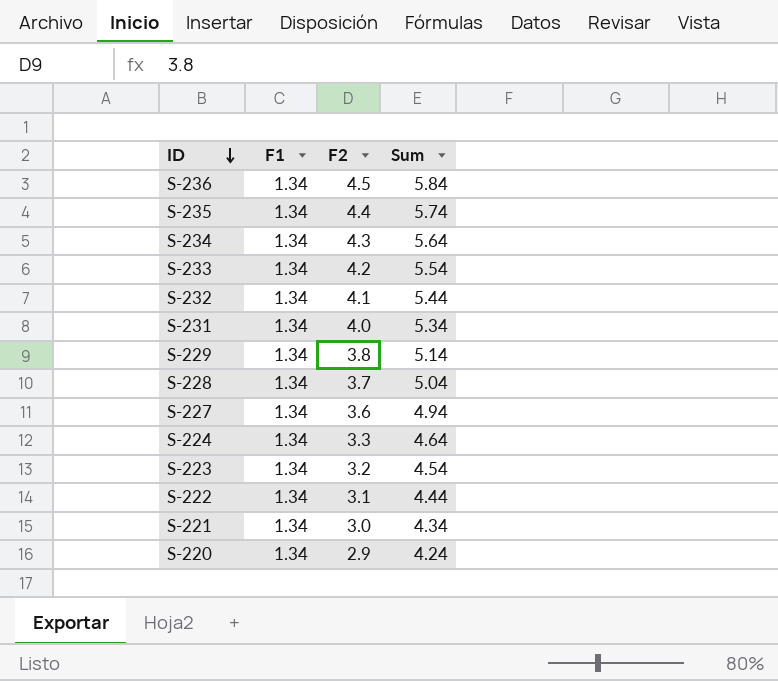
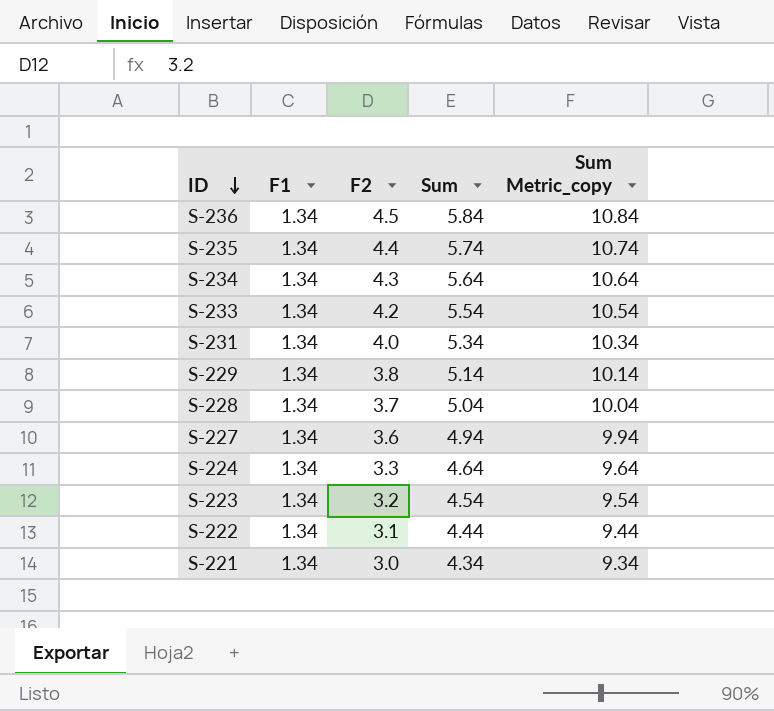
column Sum Metric_copy | formula: none -> [Sum] + 5
row S-232: 1.34 | 4.1 | 5.44 -> none
row S-220: 1.34 | 2.9 | 4.24 -> none

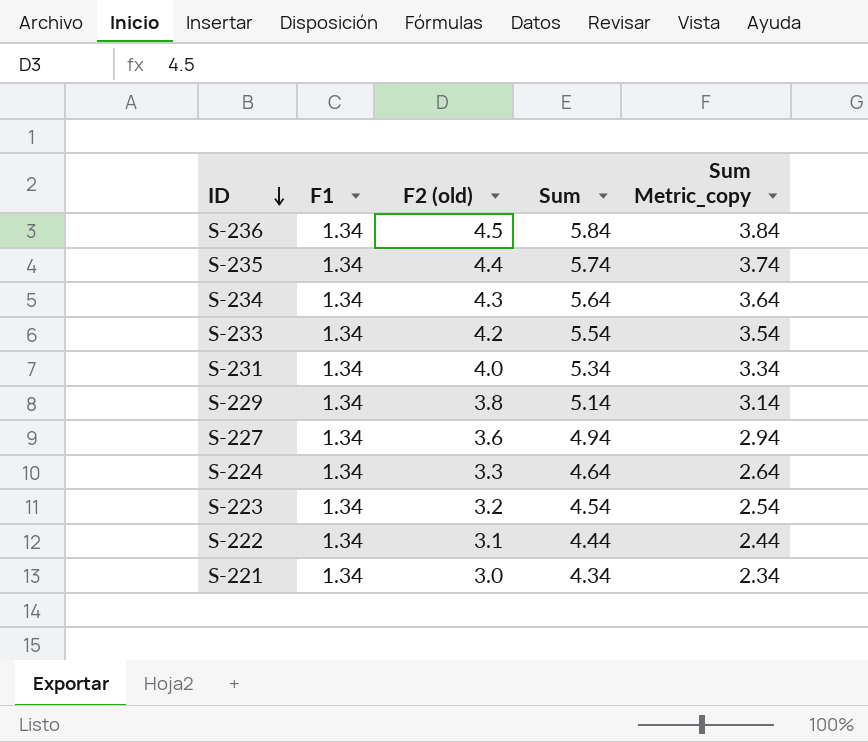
column name: F2 -> F2 (old)
column Sum Metric_copy | formula: [Sum] + 5 -> [Sum] - 2
row S-228: 1.34 | 3.7 | 5.04 | 10.04 -> none

